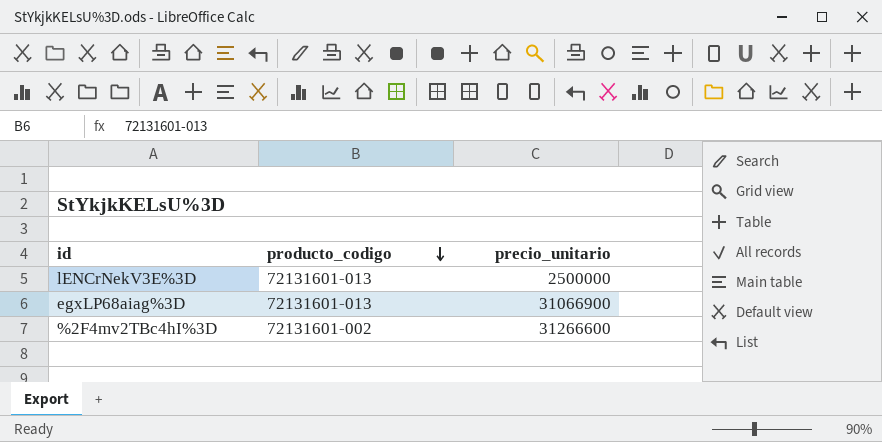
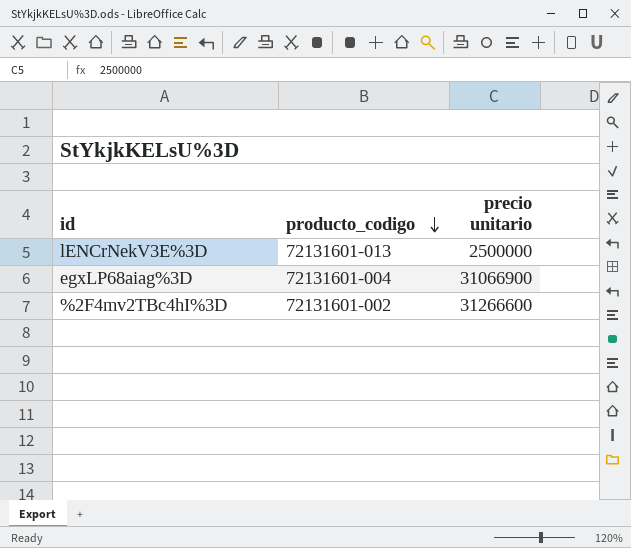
column name: precio_unitario -> precio unitario
egxLP68aiag%3D | producto_codigo: 72131601-013 -> 72131601-004

